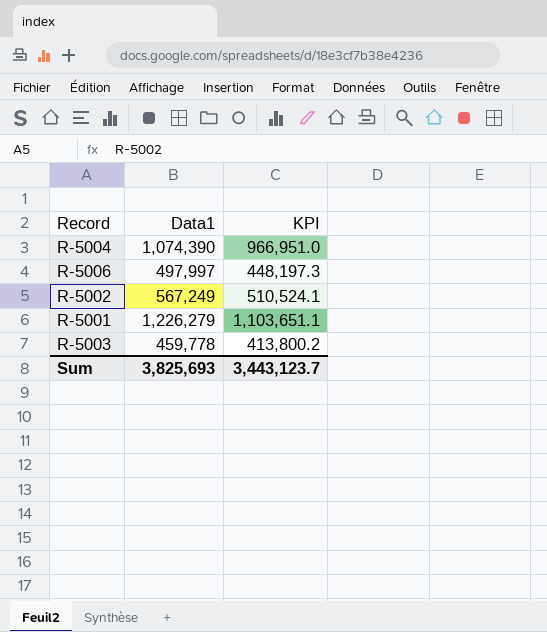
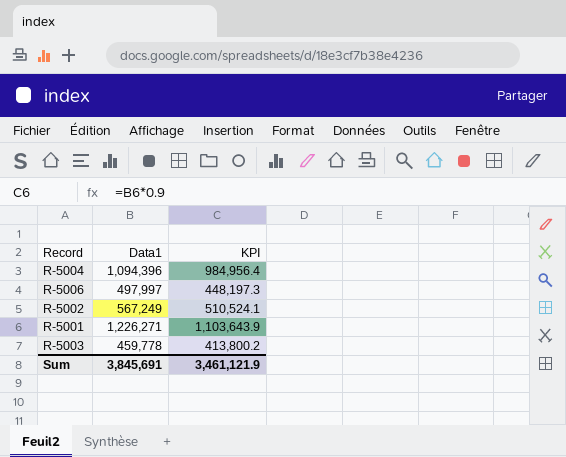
R-5004 | Data1: 1,074,390 -> 1,094,396
R-5004 | KPI: 966,951.0 -> 984,956.4
R-5001 | Data1: 1,226,279 -> 1,226,271
R-5001 | KPI: 1,103,651.1 -> 1,103,643.9
Sum | Data1: 3,825,693 -> 3,845,691
Sum | KPI: 3,443,123.7 -> 3,461,121.9

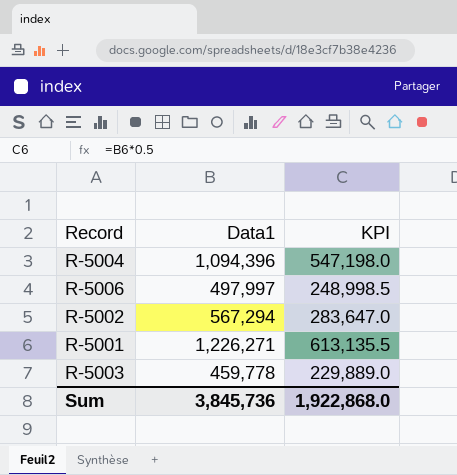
column KPI | formula: [Data1] * 0.9 -> [Data1] * 0.5
R-5002 | Data1: 567,249 -> 567,294
Sum | Data1: 3,845,691 -> 3,845,736
Sum | KPI: 3,461,121.9 -> 1,922,868.0

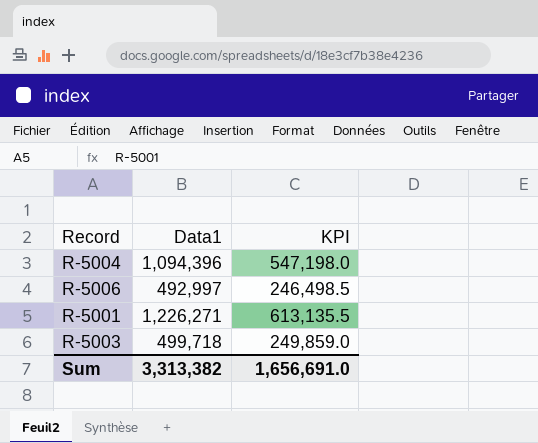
row R-5002: 567,294 | 283,647.0 -> none
R-5006 | Data1: 497,997 -> 492,997
R-5006 | KPI: 248,998.5 -> 246,498.5
R-5003 | Data1: 459,778 -> 499,718
R-5003 | KPI: 229,889.0 -> 249,859.0
Sum | Data1: 3,845,736 -> 3,313,382
Sum | KPI: 1,922,868.0 -> 1,656,691.0

